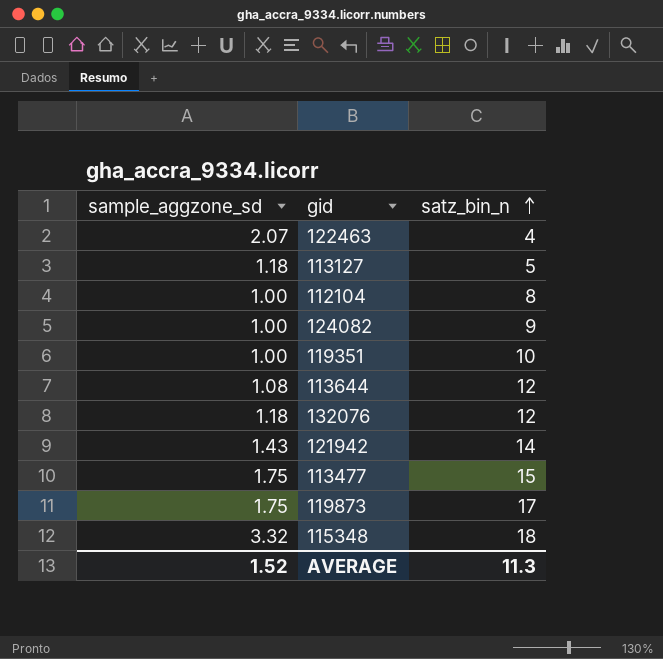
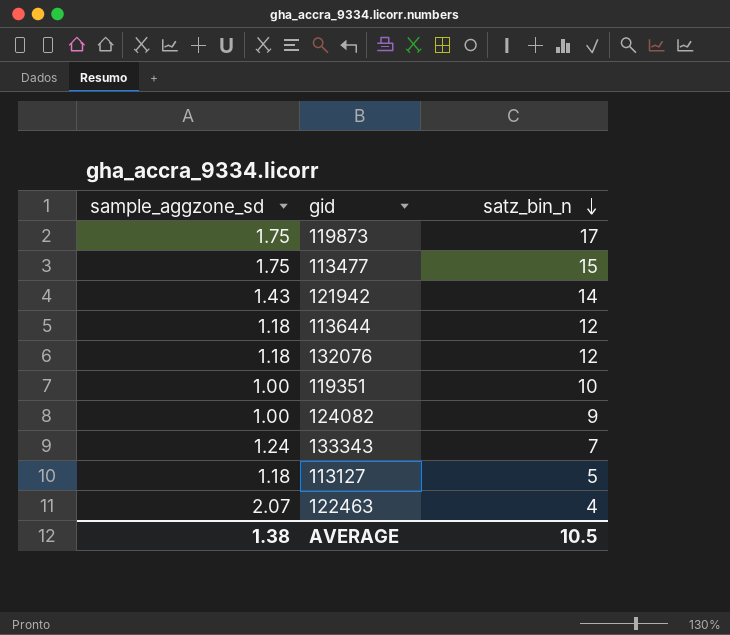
row order: satz_bin_n ascending -> satz_bin_n descending
row 112104: 1.00 | 8 -> none
row 115348: 3.32 | 18 -> none
113644 | sample_aggzone_sd: 1.08 -> 1.18
row 133343: none -> 1.24 | 7
AVERAGE | sample_aggzone_sd: 1.52 -> 1.38
AVERAGE | satz_bin_n: 11.3 -> 10.5

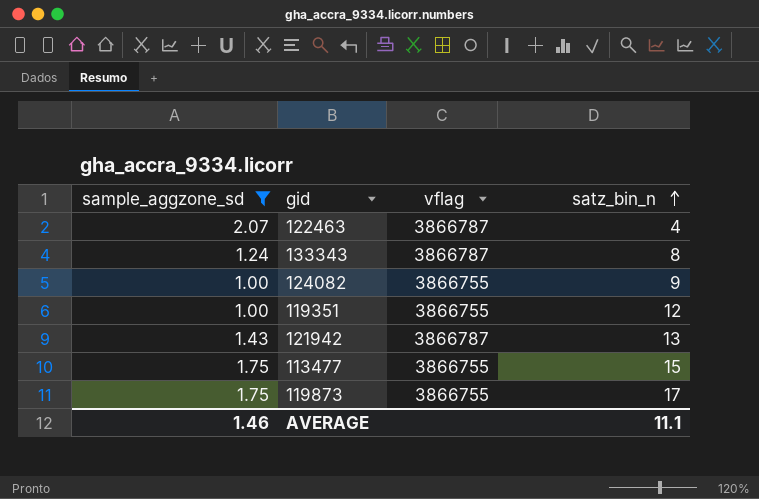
filter: none -> sample_aggzone_sd != 1.18
row order: satz_bin_n descending -> satz_bin_n ascending
column vflag | position: none -> 3
133343 | satz_bin_n: 7 -> 8
119351 | satz_bin_n: 10 -> 12
121942 | satz_bin_n: 14 -> 13
AVERAGE | sample_aggzone_sd: 1.38 -> 1.46
AVERAGE | satz_bin_n: 10.5 -> 11.1

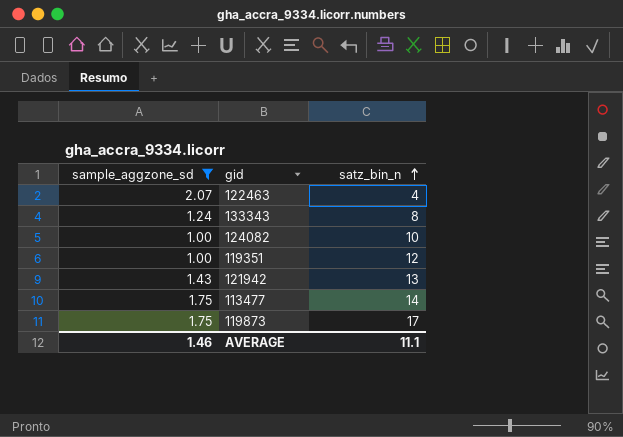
column vflag | position: 3 -> none
124082 | satz_bin_n: 9 -> 10
113477 | satz_bin_n: 15 -> 14

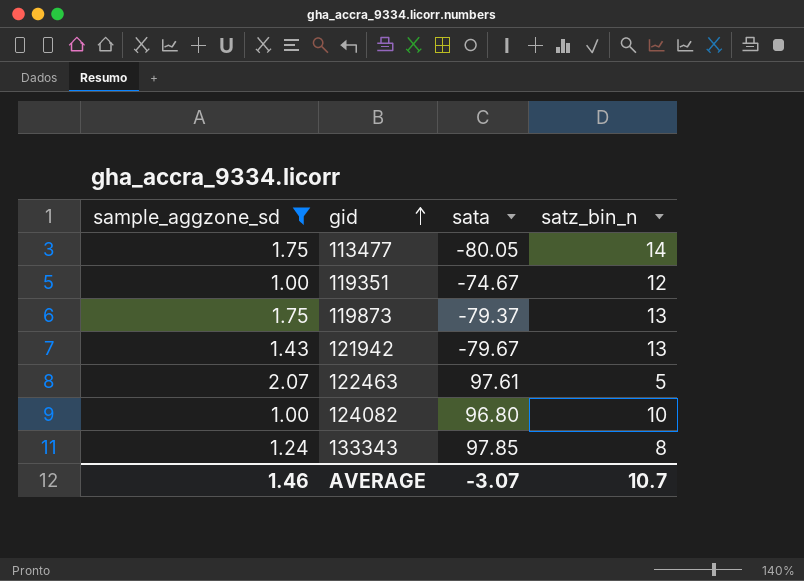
row order: satz_bin_n ascending -> gid ascending
column sata | position: none -> 3
119873 | satz_bin_n: 17 -> 13
122463 | satz_bin_n: 4 -> 5
AVERAGE | satz_bin_n: 11.1 -> 10.7

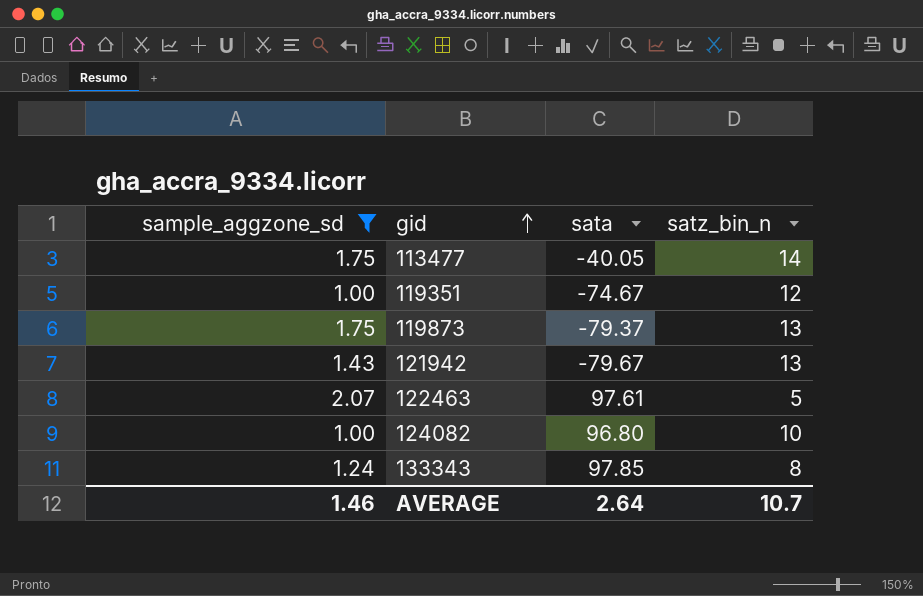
113477 | sata: -80.05 -> -40.05
AVERAGE | sata: -3.07 -> 2.64

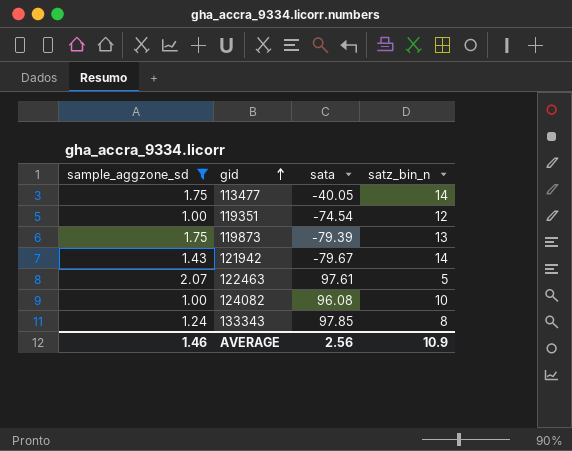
119351 | sata: -74.67 -> -74.54
119873 | sata: -79.37 -> -79.39
121942 | satz_bin_n: 13 -> 14
124082 | sata: 96.80 -> 96.08
AVERAGE | sata: 2.64 -> 2.56
AVERAGE | satz_bin_n: 10.7 -> 10.9

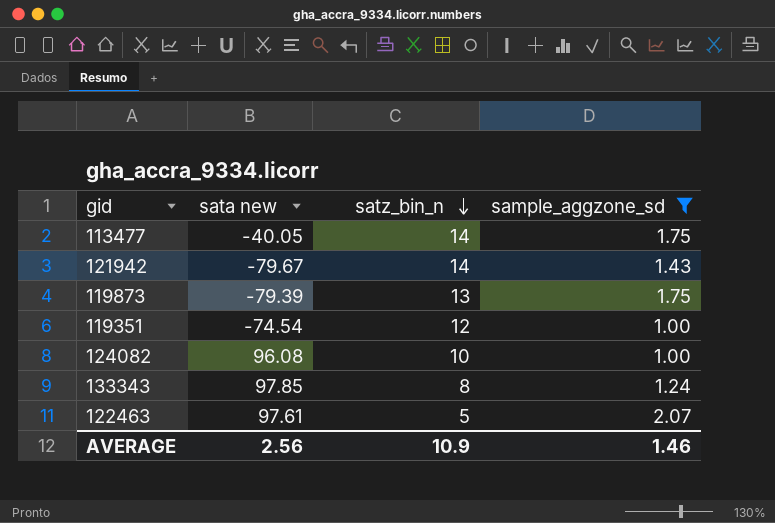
row order: gid ascending -> satz_bin_n descending
column name: sata -> sata new
column sample_aggzone_sd | position: 1 -> 4

